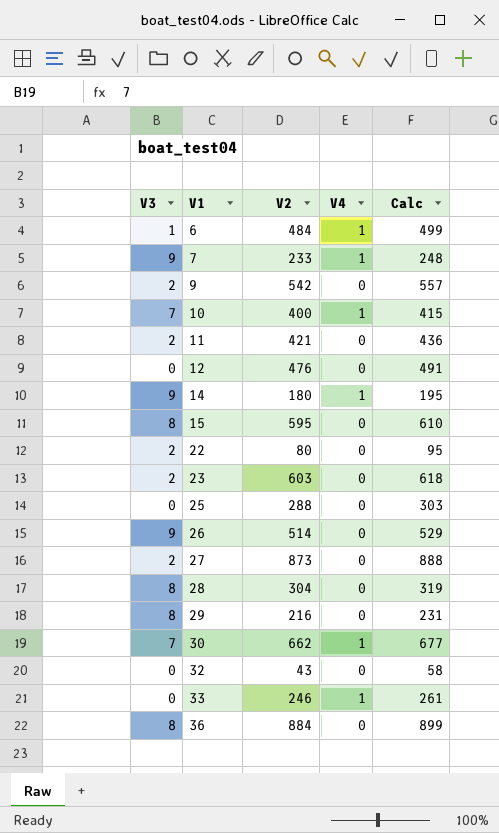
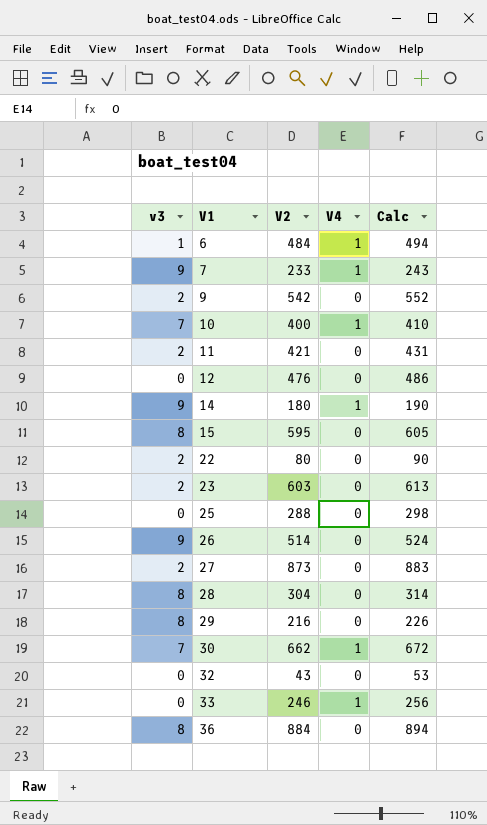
column name: V3 -> v3
column Calc | formula: [V2] + 15 -> [V2] + 10

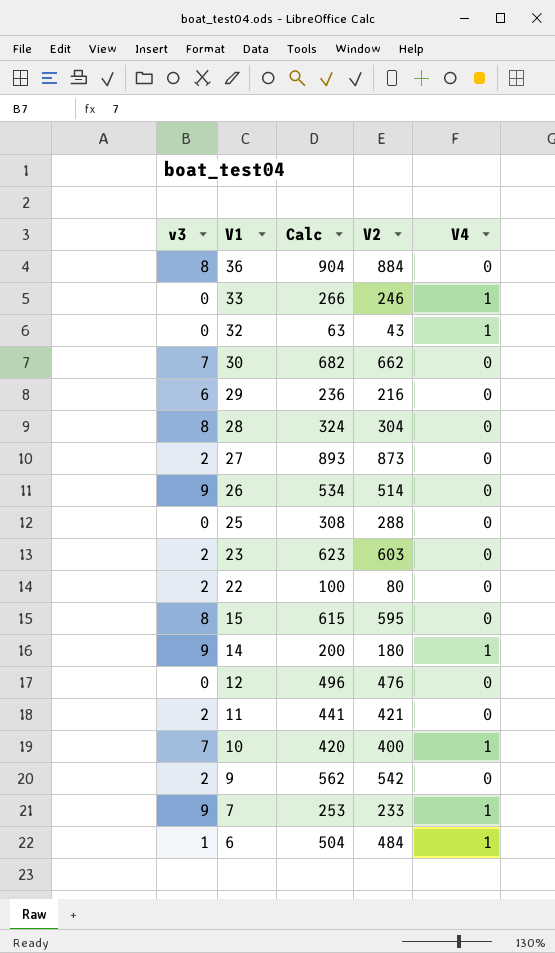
row order: V1 ascending -> V1 descending
column Calc | formula: [V2] + 10 -> [V2] + 20
column Calc | position: 5 -> 3
32 | V4: 0 -> 1
30 | V4: 1 -> 0
29 | v3: 8 -> 6

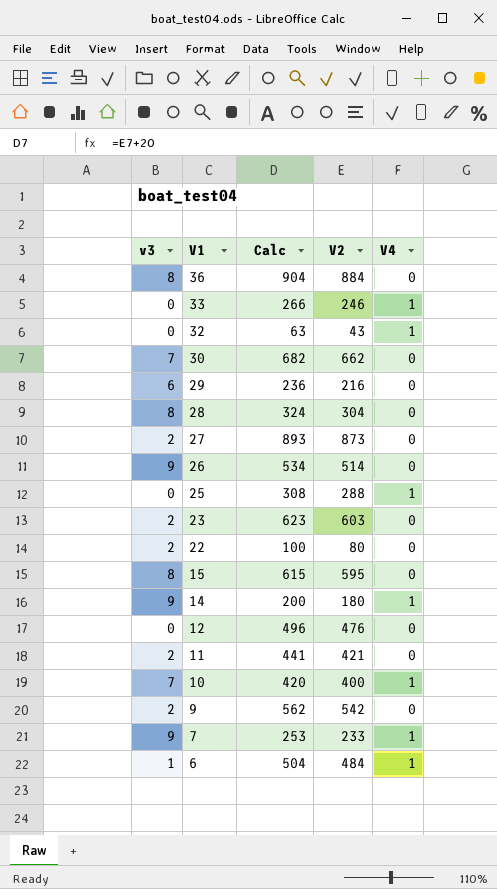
25 | V4: 0 -> 1

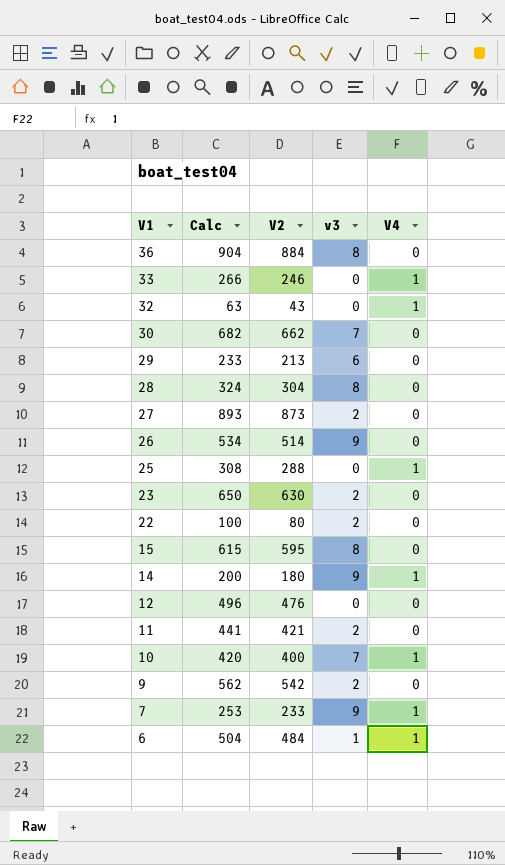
column v3 | position: 1 -> 4
29 | Calc: 236 -> 233
29 | V2: 216 -> 213
23 | Calc: 623 -> 650
23 | V2: 603 -> 630

